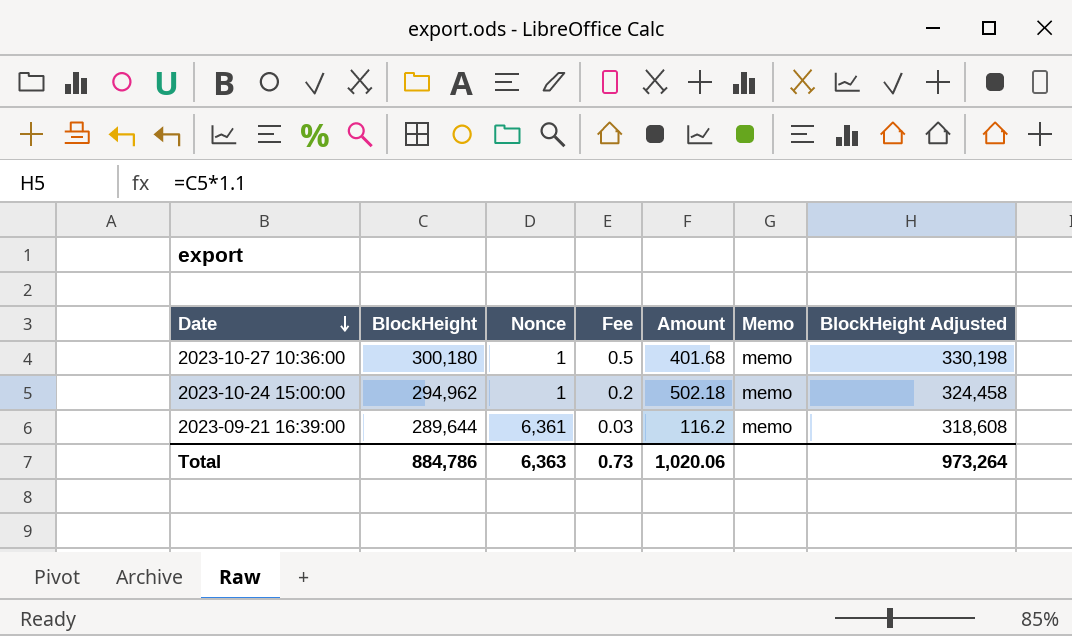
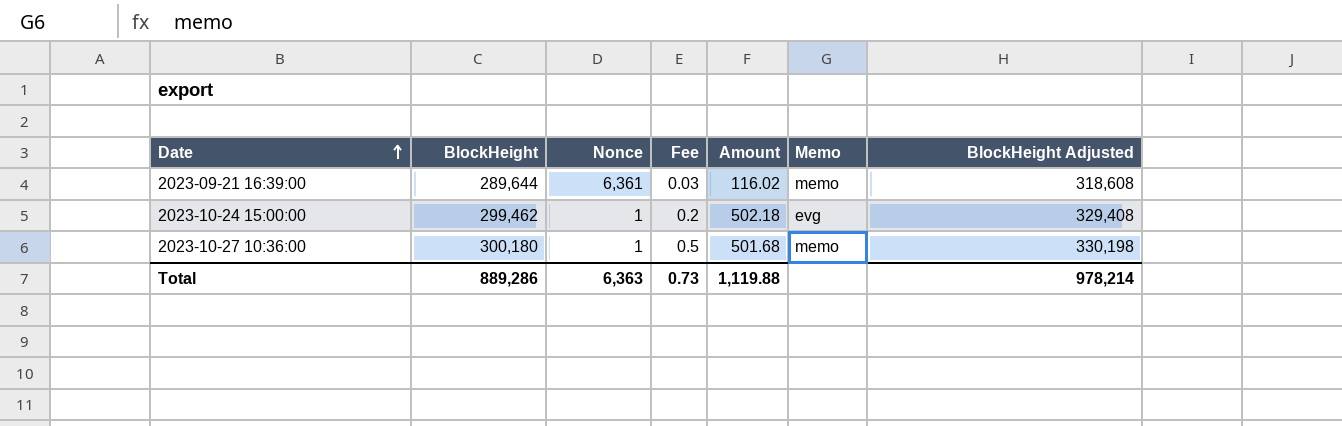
row order: Date descending -> Date ascending
2023-09-21 16:39:00 | Amount: 116.2 -> 116.02
2023-10-24 15:00:00 | BlockHeight: 294,962 -> 299,462
2023-10-24 15:00:00 | Memo: memo -> evg
2023-10-24 15:00:00 | BlockHeight Adjusted: 324,458 -> 329,408
2023-10-27 10:36:00 | Amount: 401.68 -> 501.68
Total | BlockHeight: 884,786 -> 889,286
Total | Amount: 1,020.06 -> 1,119.88
Total | BlockHeight Adjusted: 973,264 -> 978,214

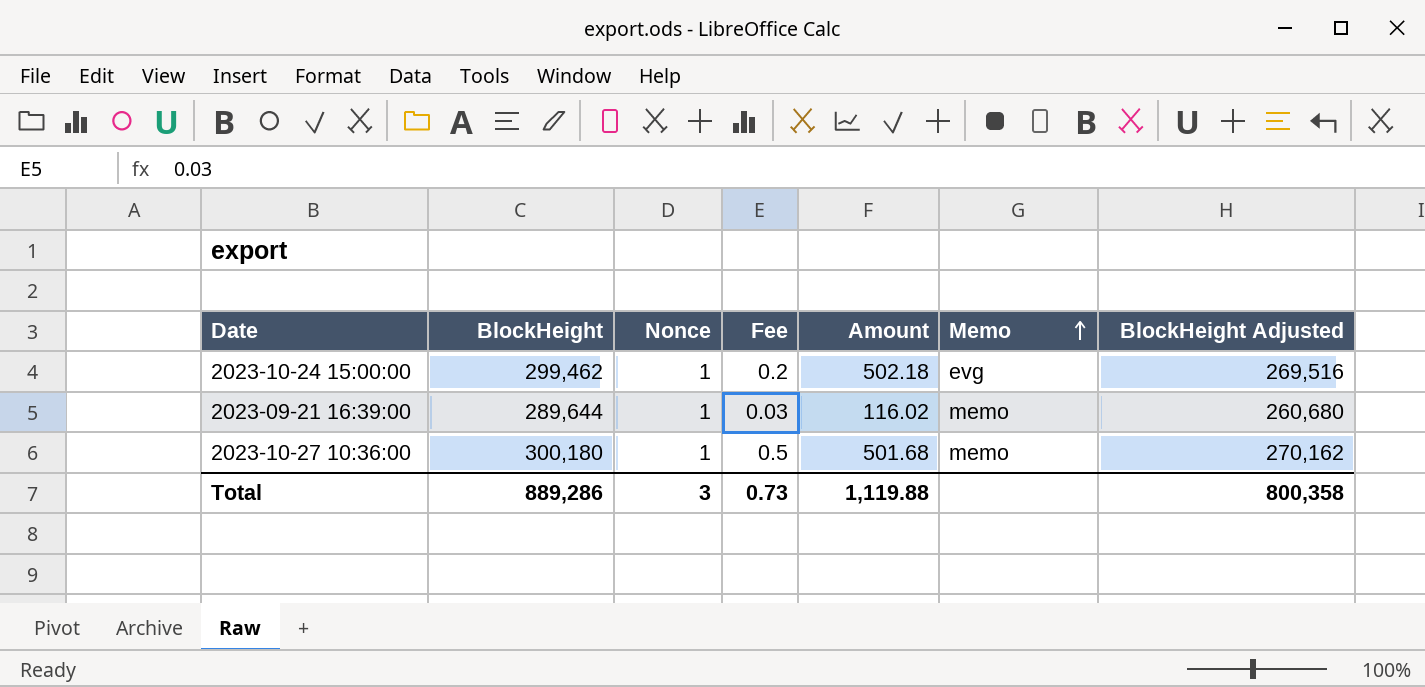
row order: Date ascending -> Memo ascending
column BlockHeight Adjusted | formula: [BlockHeight] * 1.1 -> [BlockHeight] * 0.9
2023-09-21 16:39:00 | Nonce: 6,361 -> 1
Total | Nonce: 6,363 -> 3
Total | BlockHeight Adjusted: 978,214 -> 800,358

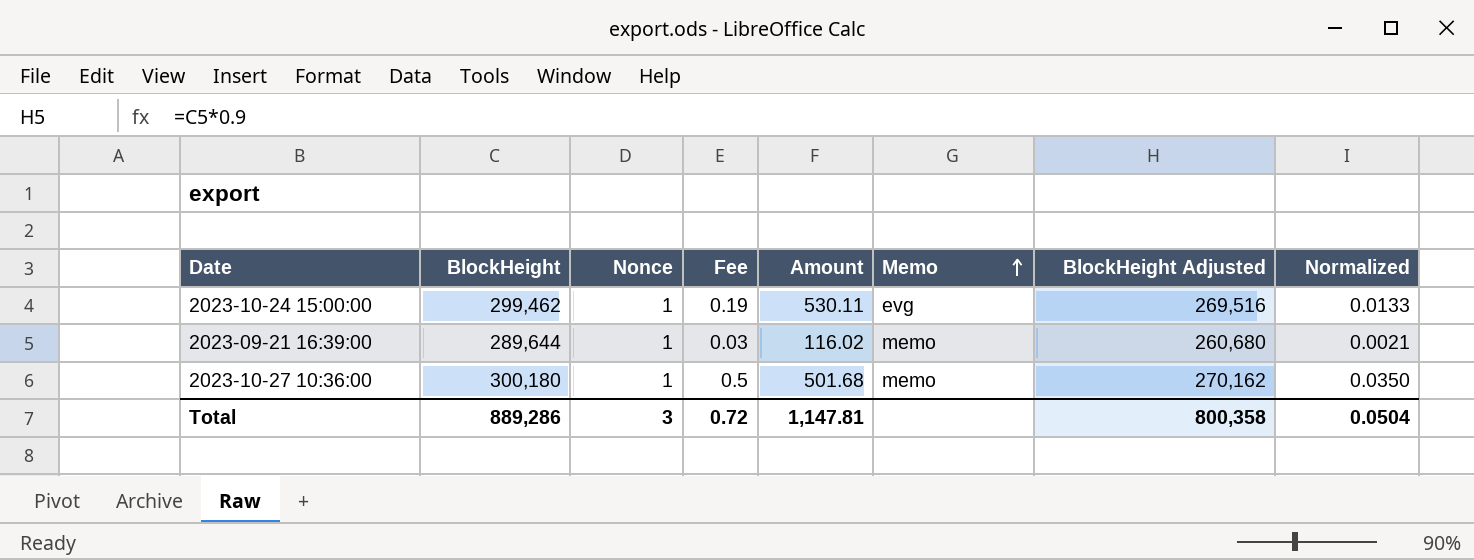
column Normalized | formula: none -> [Fee] * 0.07
2023-10-24 15:00:00 | Fee: 0.2 -> 0.19
2023-10-24 15:00:00 | Amount: 502.18 -> 530.11
Total | Fee: 0.73 -> 0.72
Total | Amount: 1,119.88 -> 1,147.81

